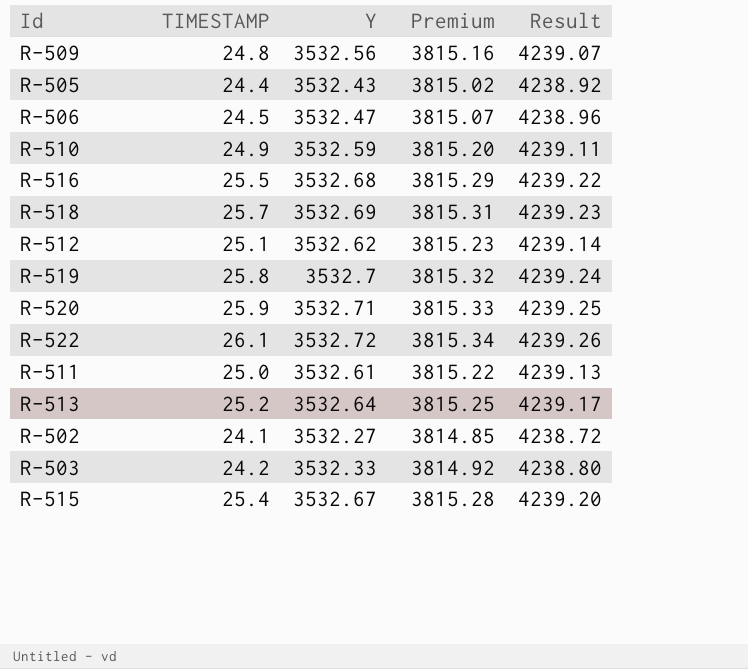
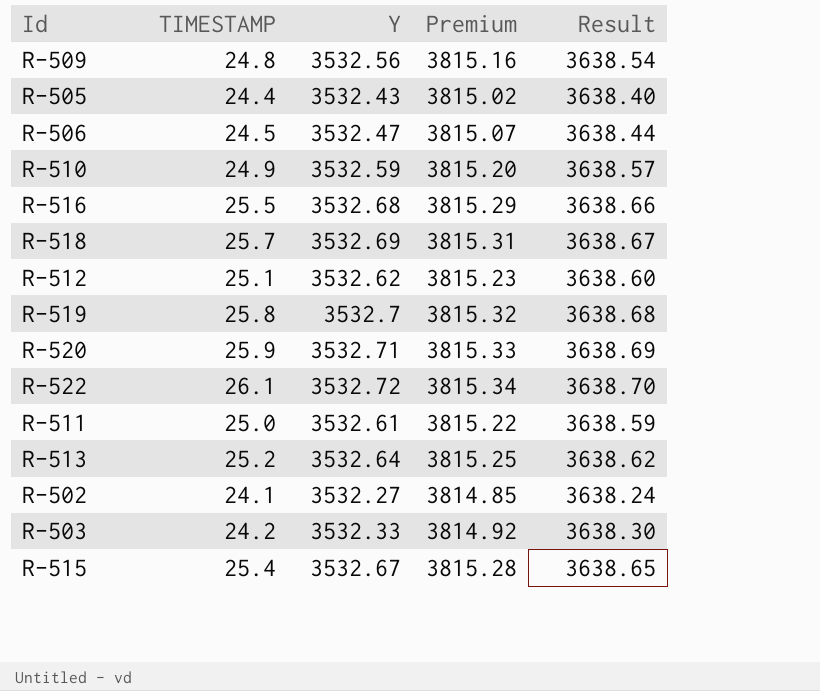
column Result | formula: [Y] * 1.2 -> [Y] * 1.03

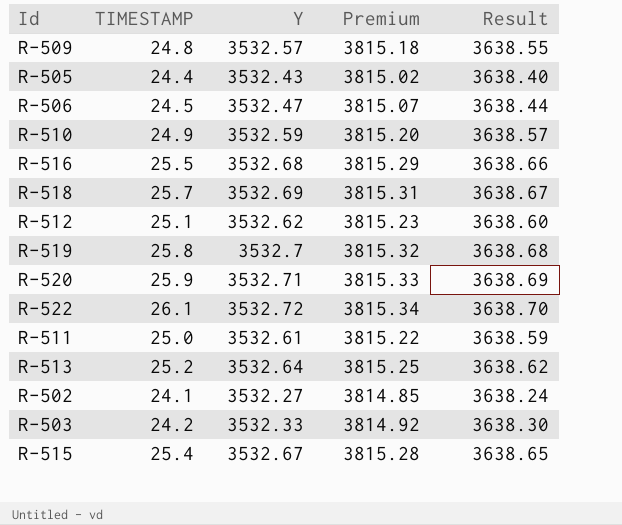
R-509 | Y: 3532.56 -> 3532.57
R-509 | Premium: 3815.16 -> 3815.18
R-509 | Result: 3638.54 -> 3638.55

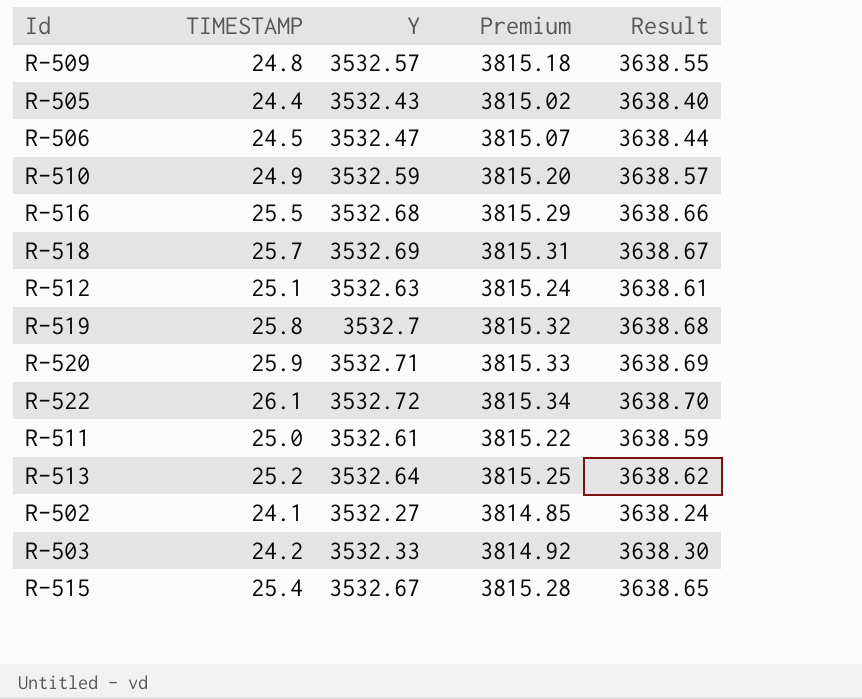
R-512 | Y: 3532.62 -> 3532.63
R-512 | Premium: 3815.23 -> 3815.24
R-512 | Result: 3638.60 -> 3638.61

